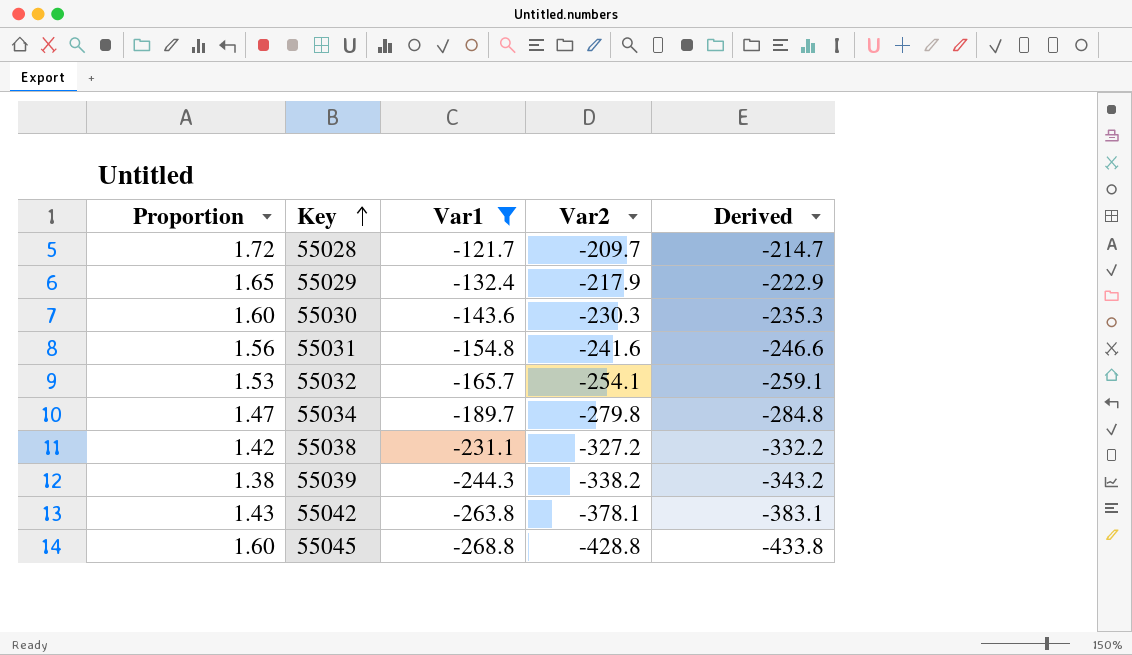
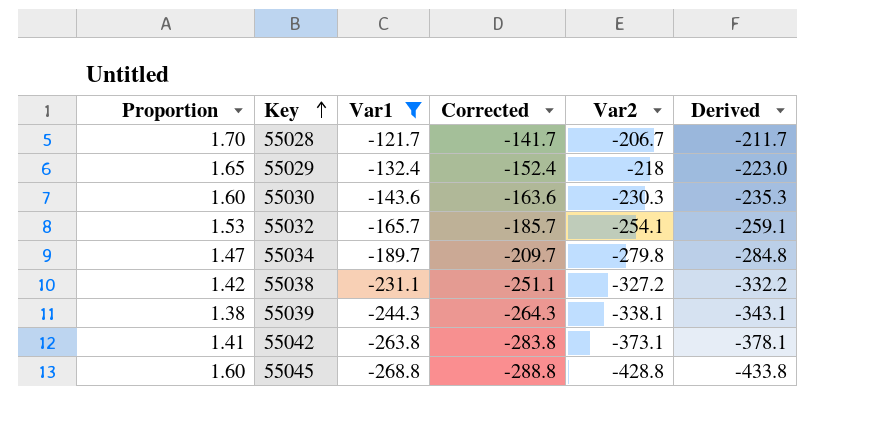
column Corrected | formula: none -> [Var1] - 20
row 55031: 1.56 | -154.8 | -241.6 | -246.6 -> none
55028 | Proportion: 1.72 -> 1.70
55028 | Var2: -209.7 -> -206.7
55028 | Derived: -214.7 -> -211.7
55029 | Var2: -217.9 -> -218
55029 | Derived: -222.9 -> -223.0
55039 | Var2: -338.2 -> -338.1
55039 | Derived: -343.2 -> -343.1
55042 | Proportion: 1.43 -> 1.41
55042 | Var2: -378.1 -> -373.1
55042 | Derived: -383.1 -> -378.1

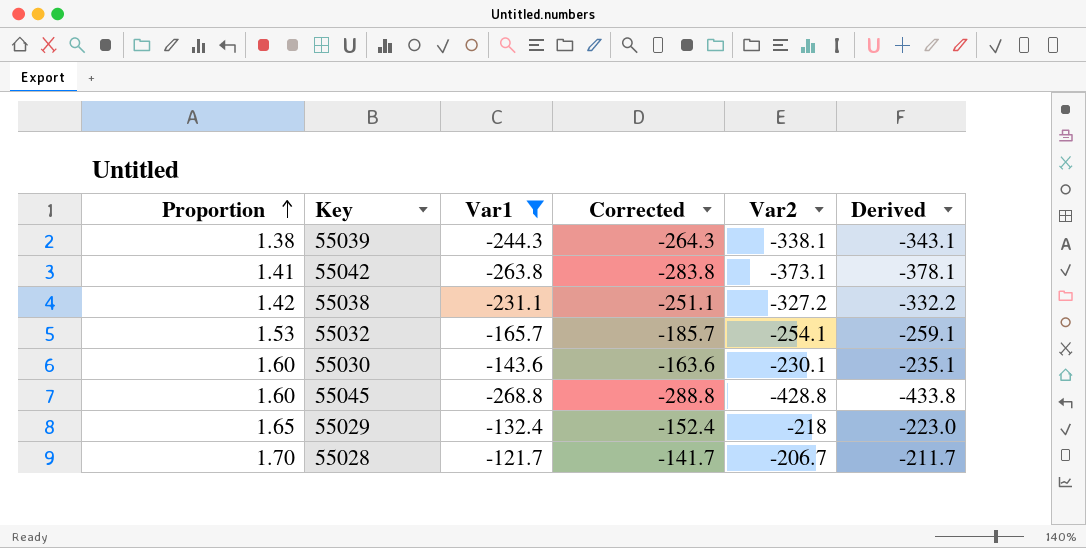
row order: Key ascending -> Proportion ascending
row 55034: 1.47 | -189.7 | -209.7 | -279.8 | -284.8 -> none
55030 | Var2: -230.3 -> -230.1
55030 | Derived: -235.3 -> -235.1

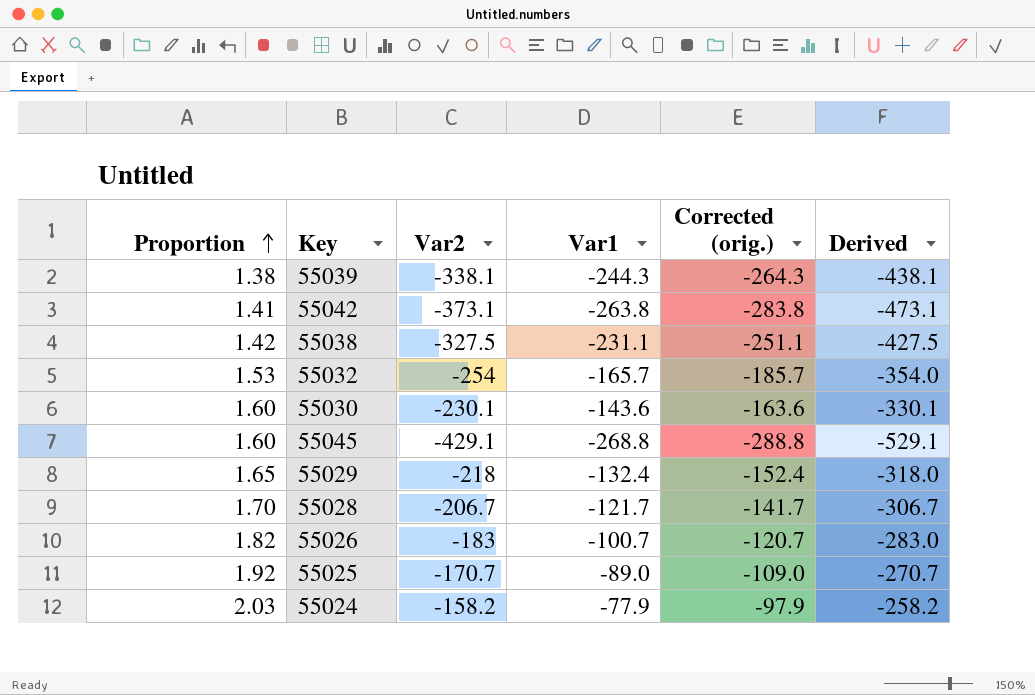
filter: Var1 <= -121.7 -> none
column Var2 | position: 5 -> 3
column name: Corrected -> Corrected (orig.)
column Derived | formula: [Var2] - 5 -> [Var2] - 100
55038 | Var2: -327.2 -> -327.5
55032 | Var2: -254.1 -> -254
55045 | Var2: -428.8 -> -429.1

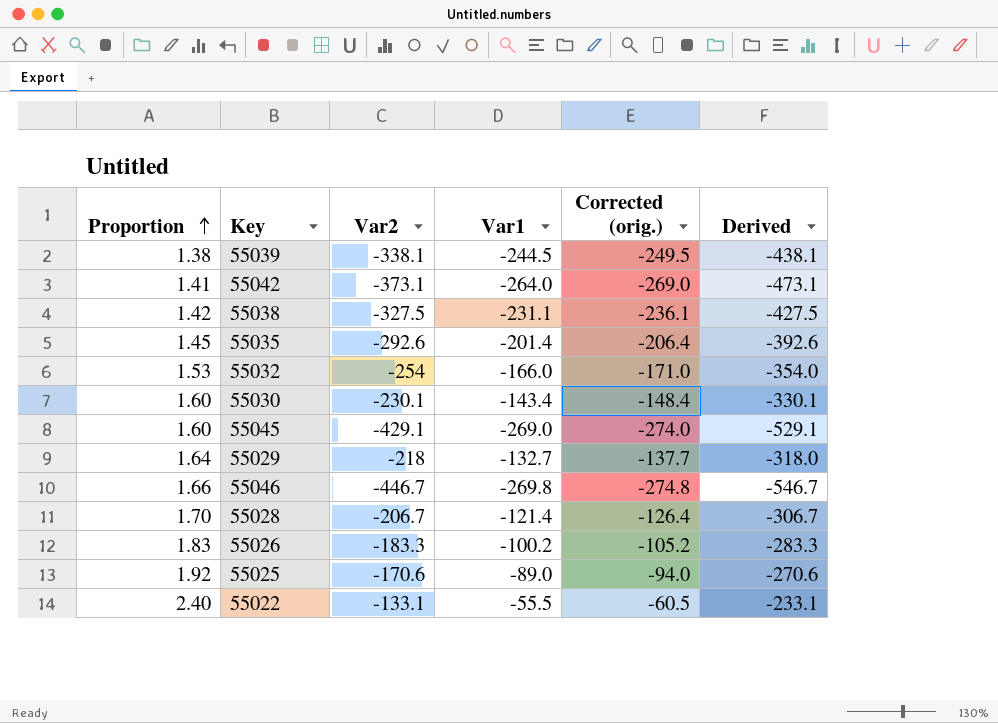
column Corrected (orig.) | formula: [Var1] - 20 -> [Var1] - 5
row 55024: 2.03 | -158.2 | -77.9 | -97.9 | -258.2 -> none
55039 | Var1: -244.3 -> -244.5
55042 | Var1: -263.8 -> -264.0
row 55035: none -> 1.45 | -292.6 | -201.4 | -206.4 | -392.6
55032 | Var1: -165.7 -> -166.0
55030 | Var1: -143.6 -> -143.4
55045 | Var1: -268.8 -> -269.0
55029 | Proportion: 1.65 -> 1.64
55029 | Var1: -132.4 -> -132.7
row 55046: none -> 1.66 | -446.7 | -269.8 | -274.8 | -546.7
55028 | Var1: -121.7 -> -121.4
55026 | Proportion: 1.82 -> 1.83
55026 | Var2: -183 -> -183.3
55026 | Var1: -100.7 -> -100.2
55026 | Derived: -283.0 -> -283.3
55025 | Var2: -170.7 -> -170.6
55025 | Derived: -270.7 -> -270.6
row 55022: none -> 2.40 | -133.1 | -55.5 | -60.5 | -233.1

